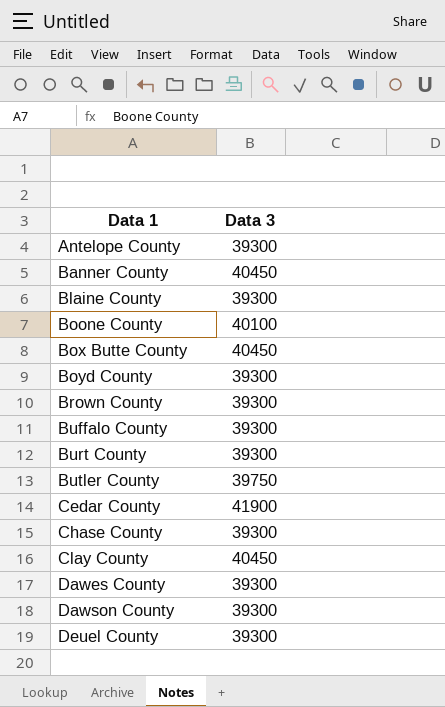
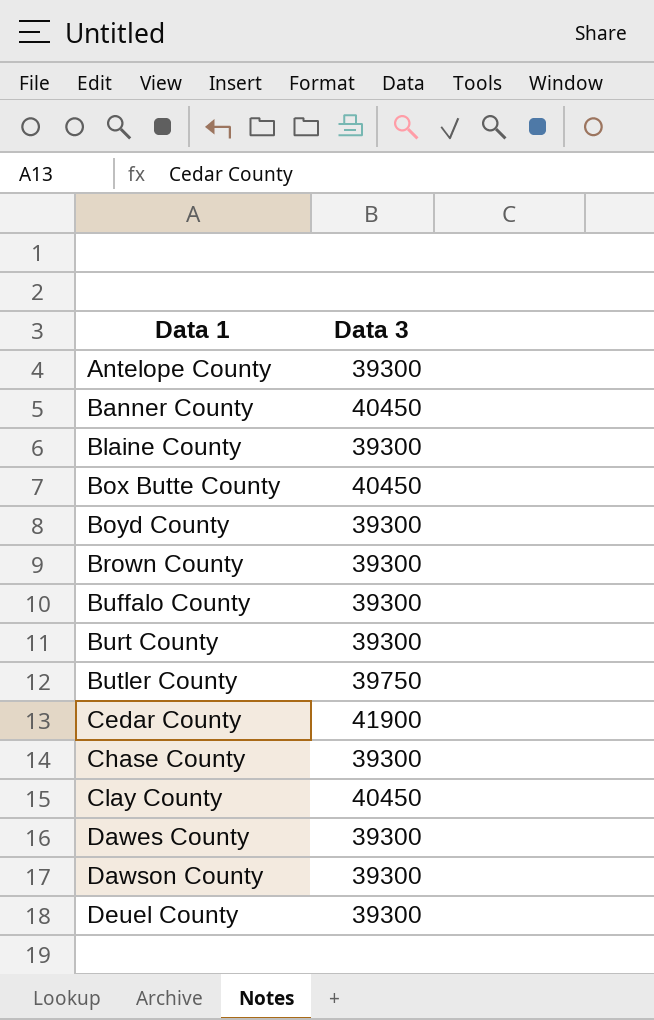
row Boone County: 40100 -> none

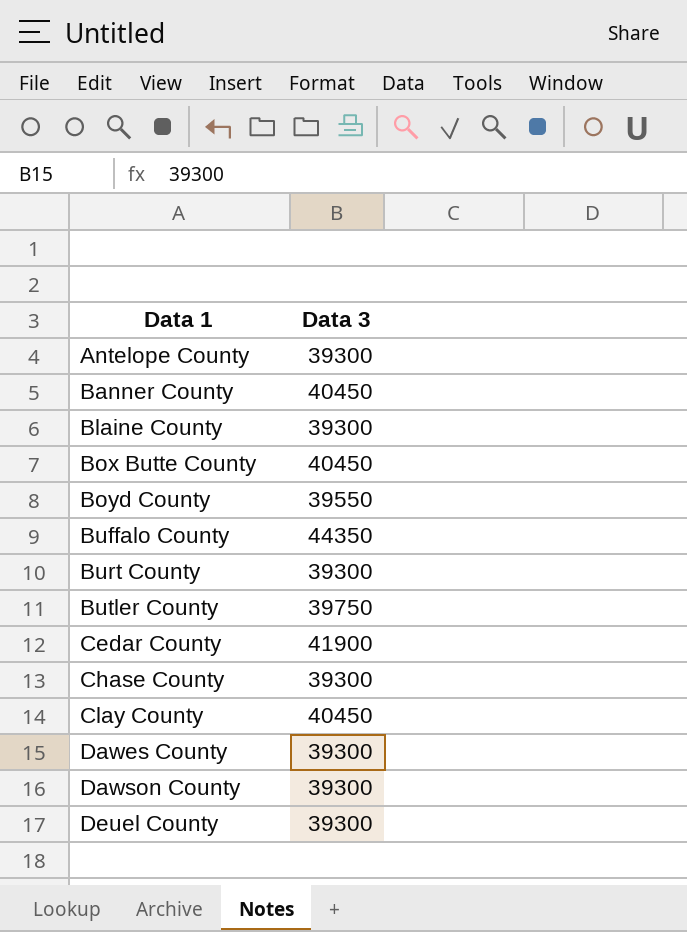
row Brown County: 39300 -> none
Boyd County | Data 3: 39300 -> 39550
Buffalo County | Data 3: 39300 -> 44350

